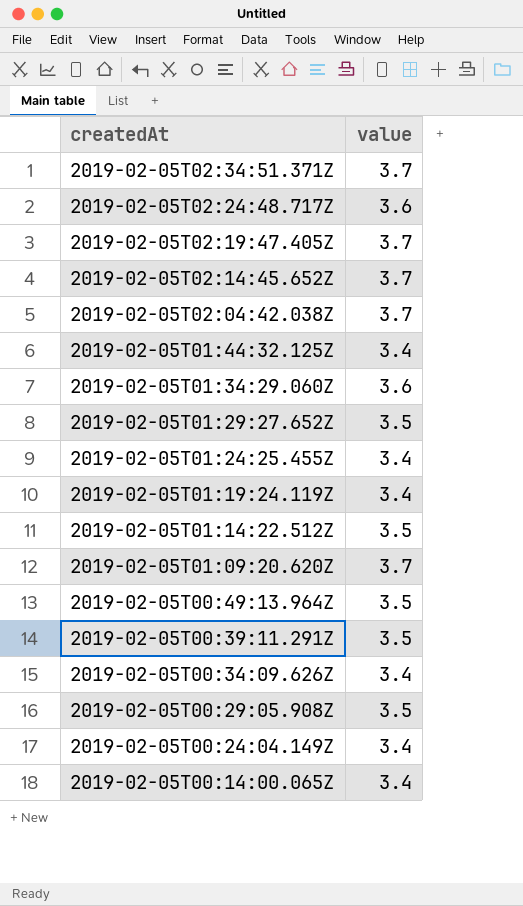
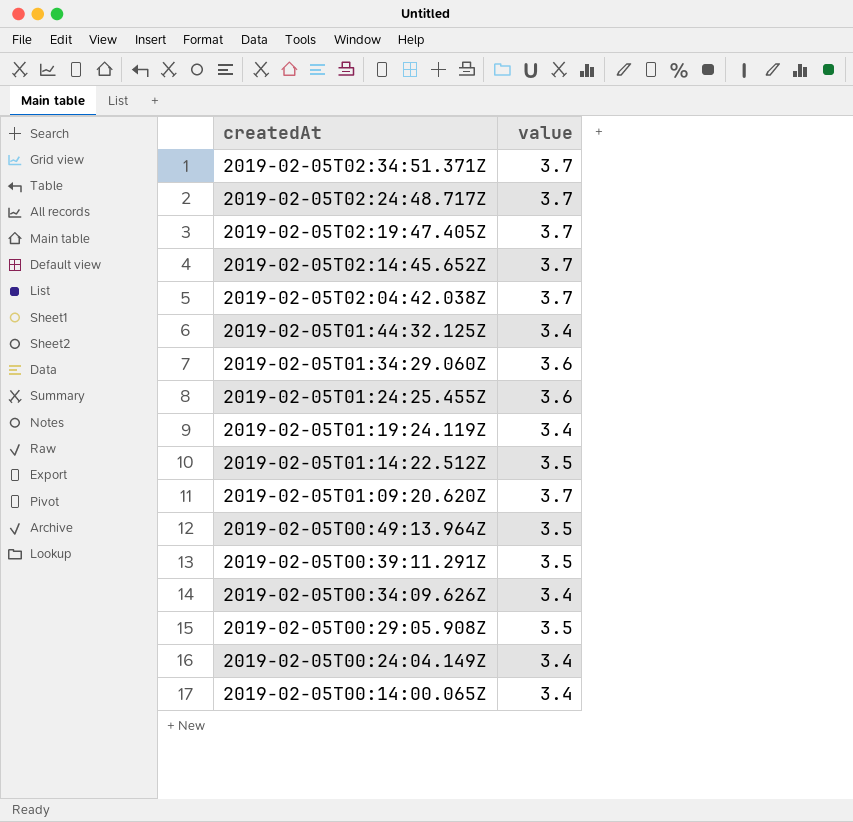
row 2019-02-05T01:29:27.652Z: 3.5 -> none
2019-02-05T02:24:48.717Z | value: 3.6 -> 3.7
2019-02-05T01:24:25.455Z | value: 3.4 -> 3.6

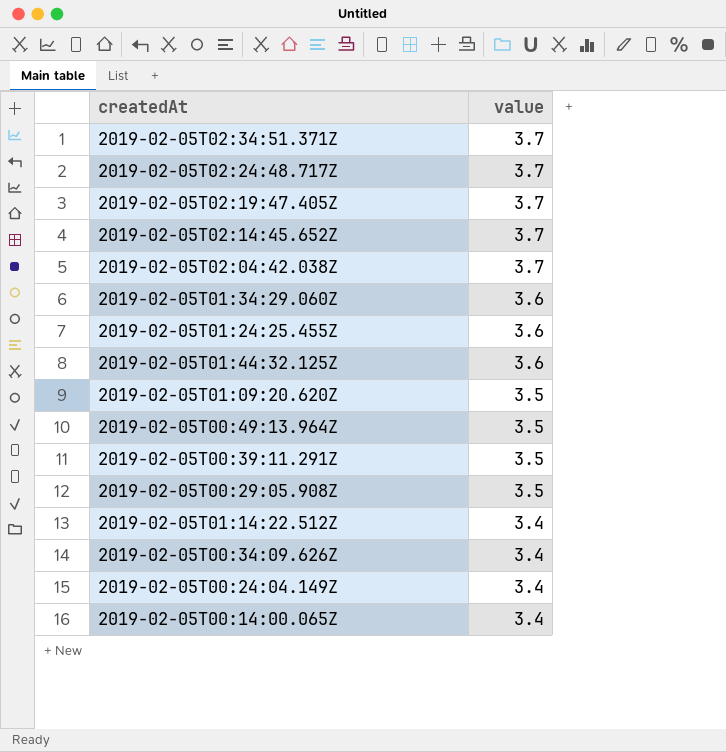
row order: createdAt descending -> value descending
row 2019-02-05T01:19:24.119Z: 3.4 -> none
2019-02-05T01:44:32.125Z | value: 3.4 -> 3.6
2019-02-05T01:09:20.620Z | value: 3.7 -> 3.5
2019-02-05T01:14:22.512Z | value: 3.5 -> 3.4

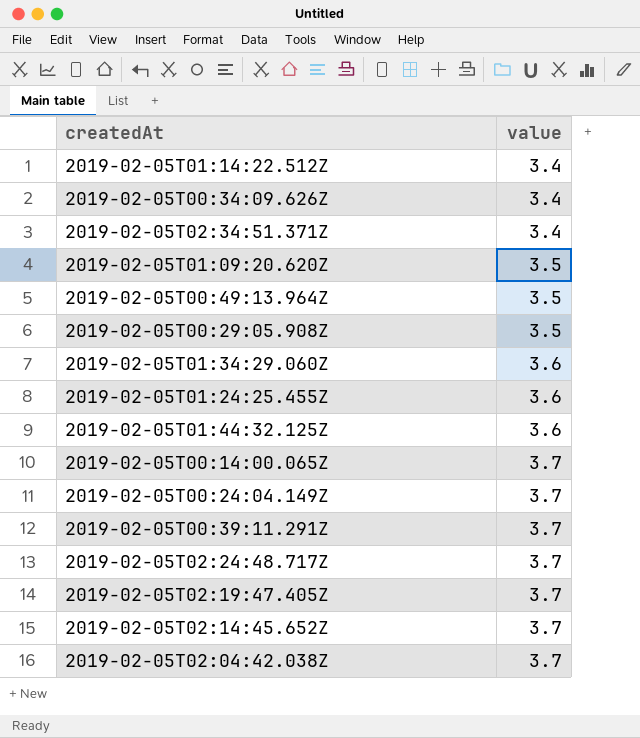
row order: value descending -> value ascending
2019-02-05T02:34:51.371Z | value: 3.7 -> 3.4
2019-02-05T00:14:00.065Z | value: 3.4 -> 3.7
2019-02-05T00:24:04.149Z | value: 3.4 -> 3.7
2019-02-05T00:39:11.291Z | value: 3.5 -> 3.7

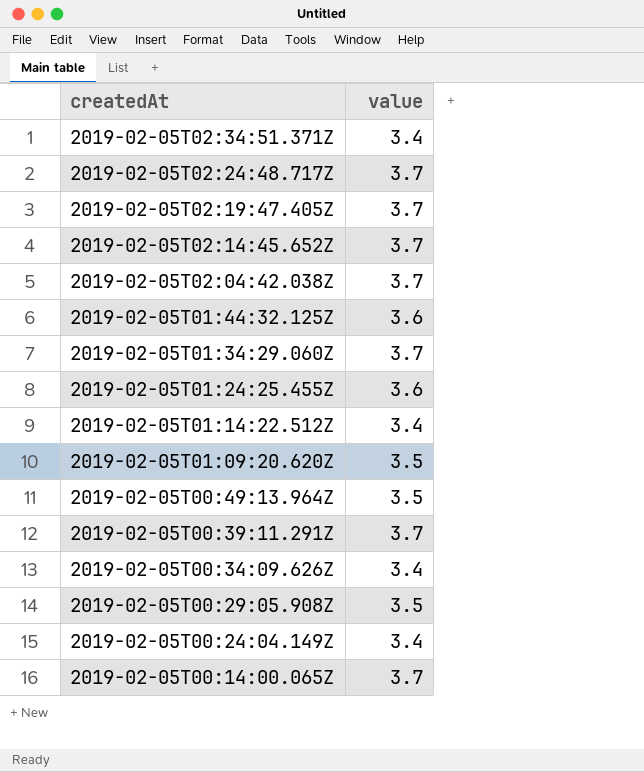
row order: value ascending -> createdAt descending
2019-02-05T01:34:29.060Z | value: 3.6 -> 3.7
2019-02-05T00:24:04.149Z | value: 3.7 -> 3.4

